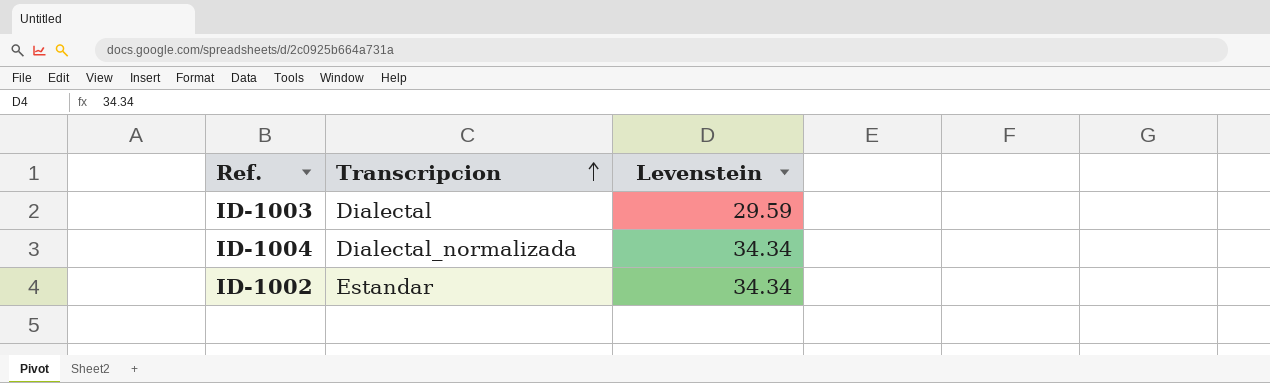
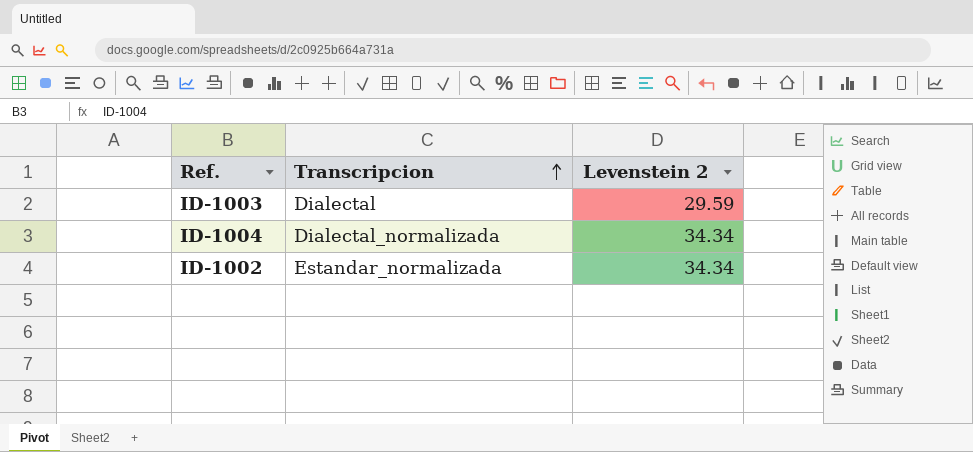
column name: Levenstein -> Levenstein 2
ID-1002 | Transcripcion: Estandar -> Estandar_normalizada

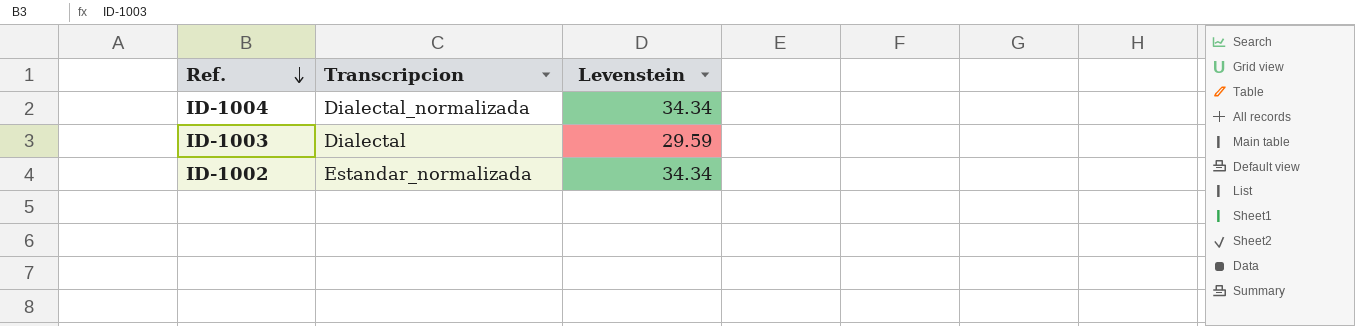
row order: Transcripcion ascending -> Ref. descending
column name: Levenstein 2 -> Levenstein

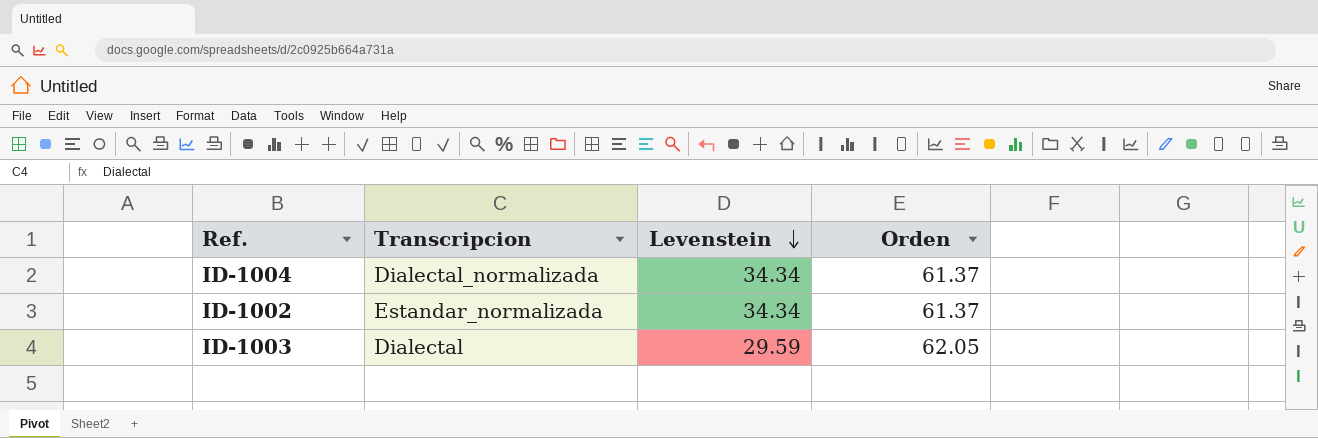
row order: Ref. descending -> Levenstein descending
column Orden | position: none -> 4

